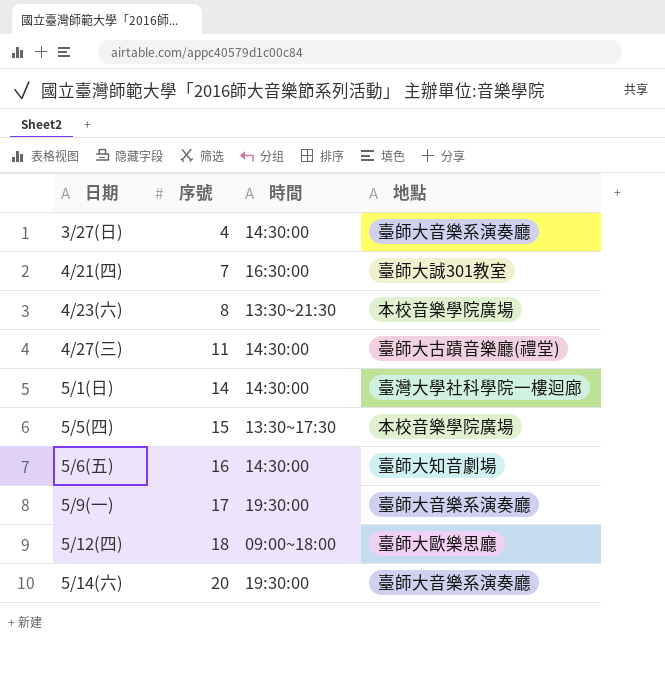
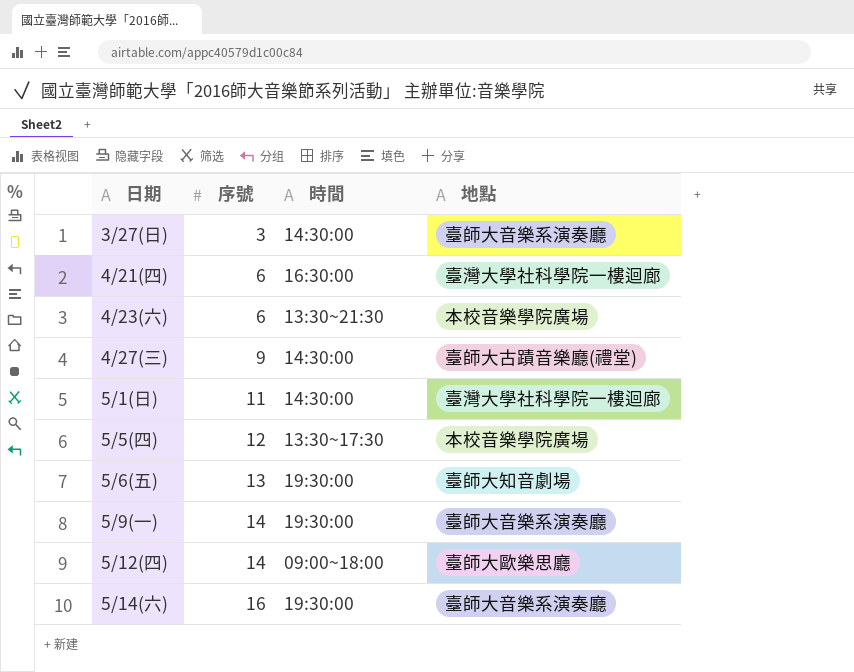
3/27(日) | 序號: 4 -> 3
4/21(四) | 序號: 7 -> 6
4/21(四) | 地點: 臺師大誠301教室 -> 臺灣大學社科學院一樓迴廊
4/23(六) | 序號: 8 -> 6
4/27(三) | 序號: 11 -> 9
5/1(日) | 序號: 14 -> 11
5/5(四) | 序號: 15 -> 12
5/6(五) | 序號: 16 -> 13
5/6(五) | 時間: 14:30:00 -> 19:30:00
5/9(一) | 序號: 17 -> 14
5/12(四) | 序號: 18 -> 14
5/14(六) | 序號: 20 -> 16

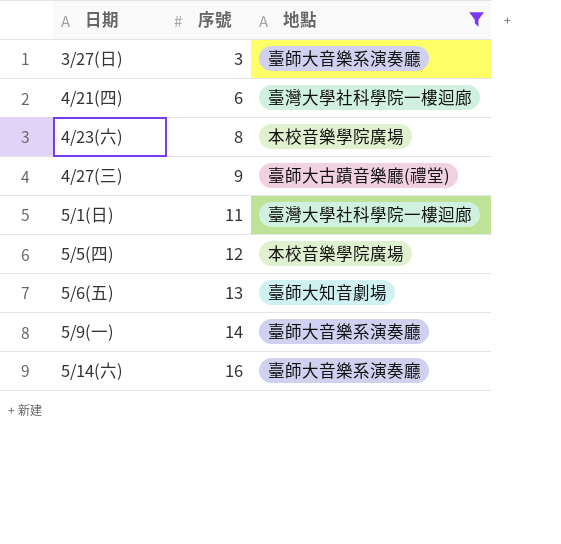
filter: none -> 地點 != 臺師大歐樂思廳
column 時間 | position: 3 -> none
4/23(六) | 序號: 6 -> 8

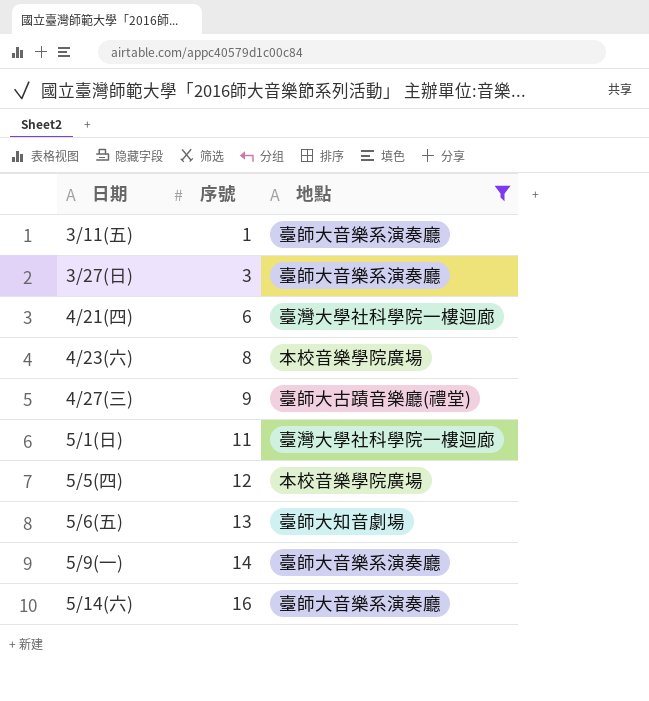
row 3/11(五): none -> 1 | 臺師大音樂系演奏廳

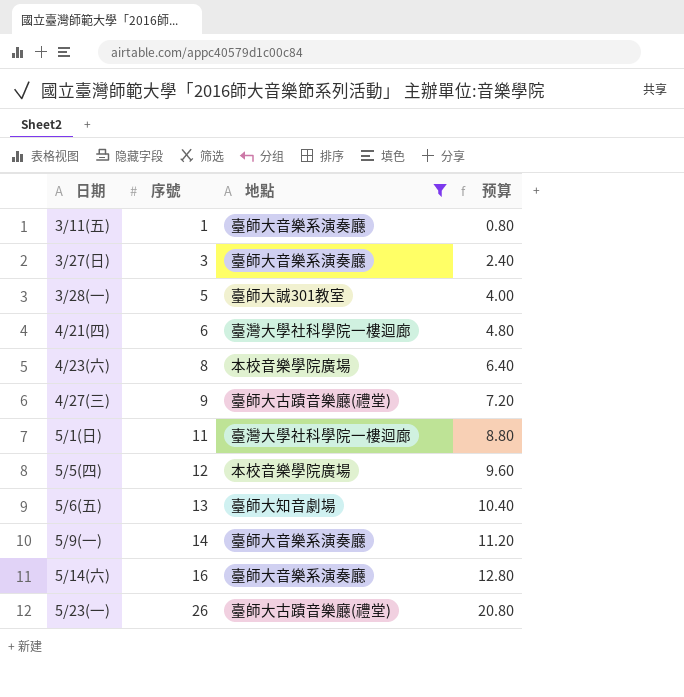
column 预算 | formula: none -> [序號] * 0.8
row 3/28(一): none -> 5 | 臺師大誠301教室 | 4.00
row 5/23(一): none -> 26 | 臺師大古蹟音樂廳(禮堂) | 20.80

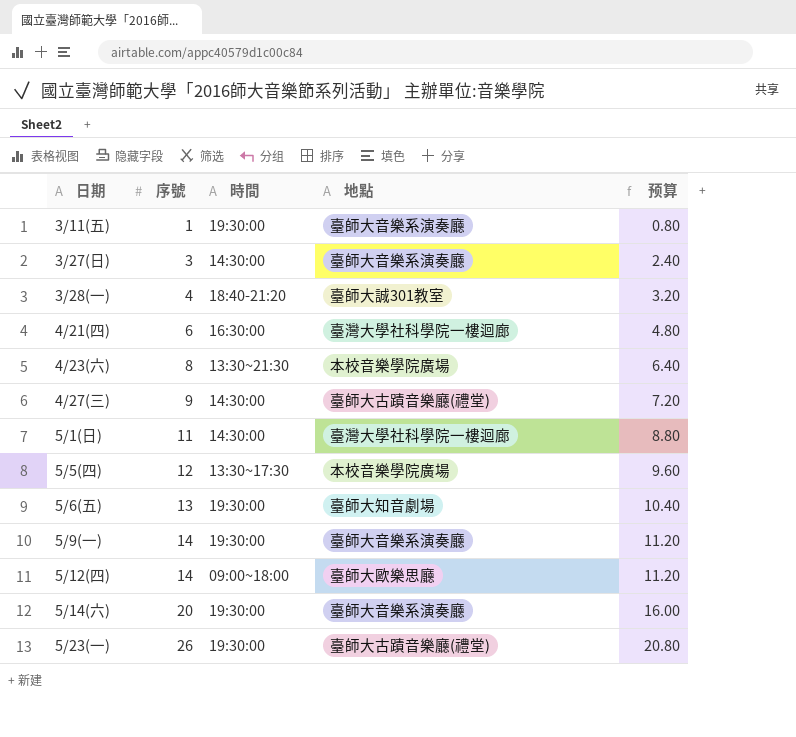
filter: 地點 != 臺師大歐樂思廳 -> none
column 時間 | position: none -> 3
3/28(一) | 序號: 5 -> 4
3/28(一) | 预算: 4.00 -> 3.20
5/14(六) | 序號: 16 -> 20
5/14(六) | 预算: 12.80 -> 16.00

